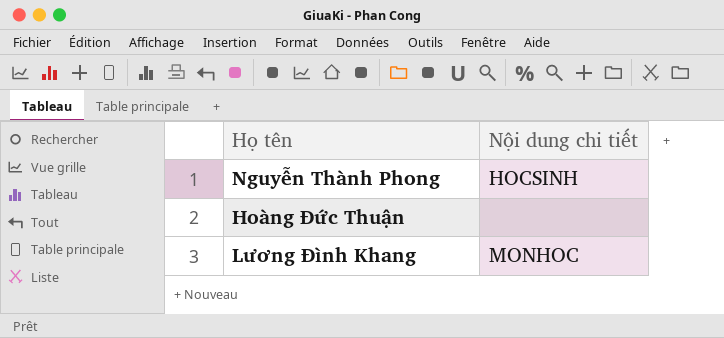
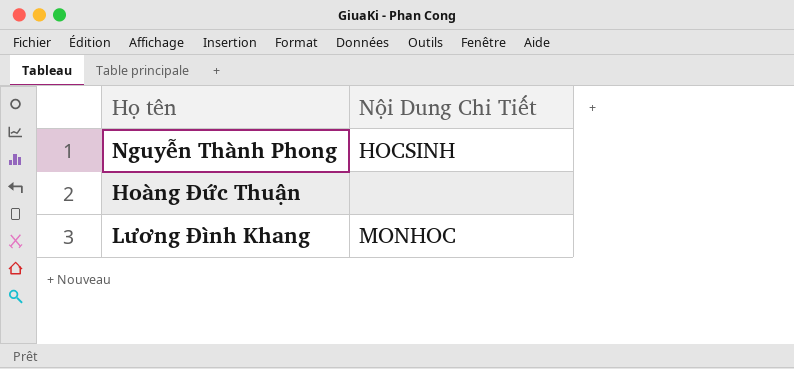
column name: Nội dung chi tiết -> Nội Dung Chi Tiết

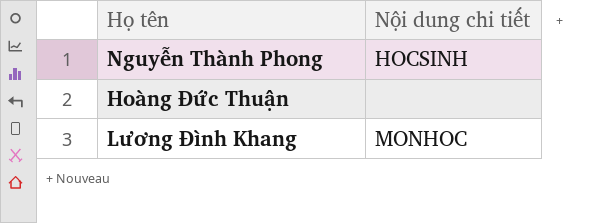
column name: Nội Dung Chi Tiết -> Nội dung chi tiết

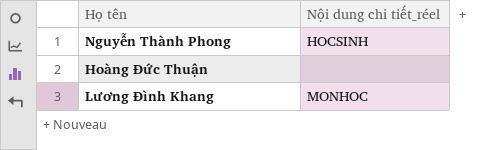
column name: Nội dung chi tiết -> Nội dung chi tiết_réel

